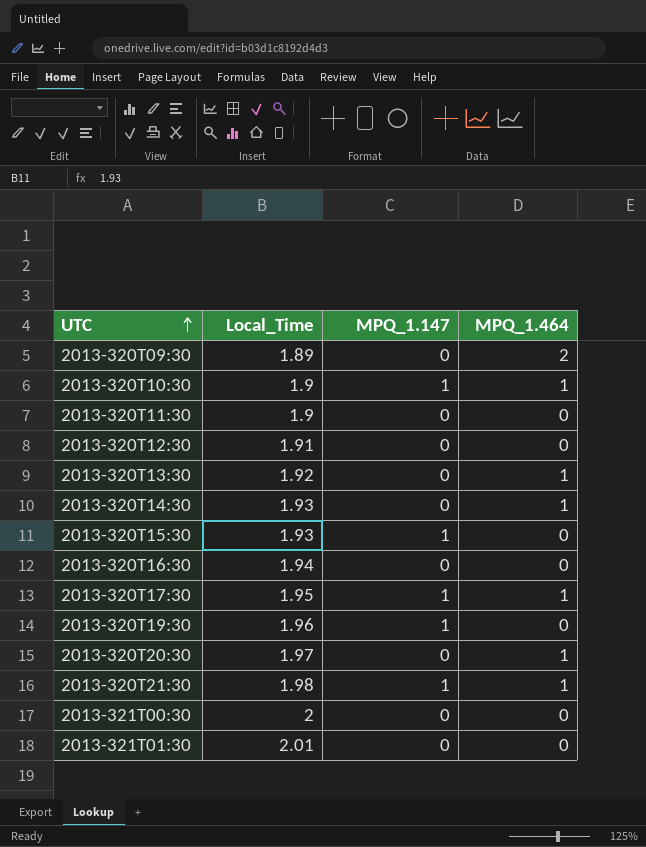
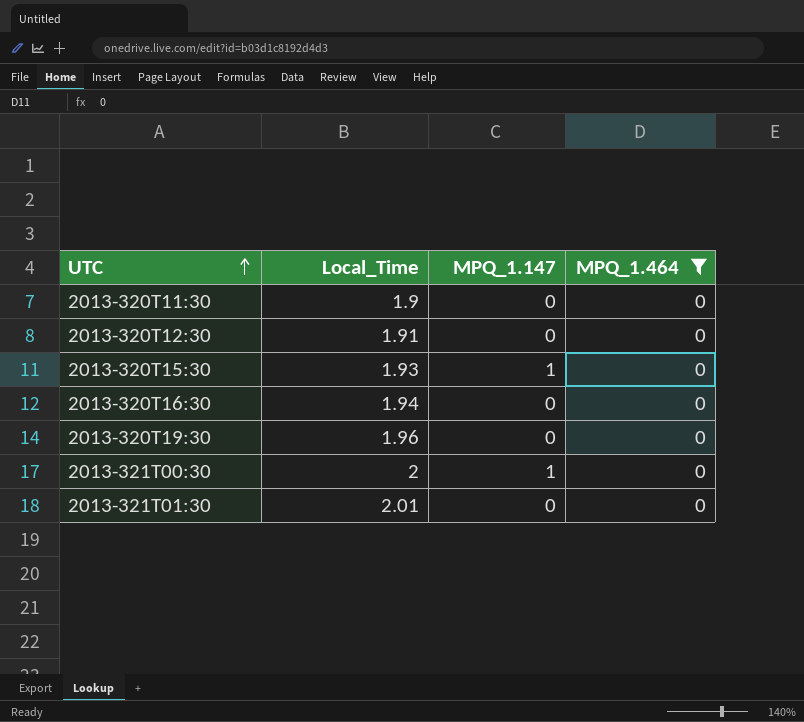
filter: none -> MPQ_1.464 = 0
2013-320T19:30 | MPQ_1.147: 1 -> 0
2013-321T00:30 | MPQ_1.147: 0 -> 1

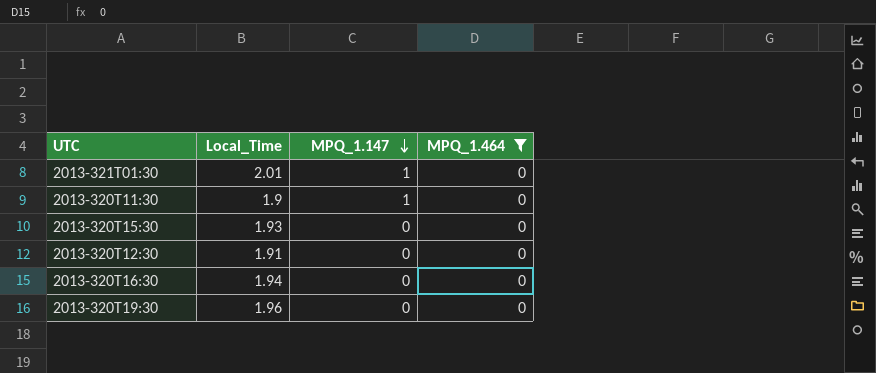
row order: UTC ascending -> MPQ_1.147 descending
row 2013-321T00:30: 2 | 1 | 0 -> none
2013-321T01:30 | MPQ_1.147: 0 -> 1
2013-320T11:30 | MPQ_1.147: 0 -> 1
2013-320T15:30 | MPQ_1.147: 1 -> 0

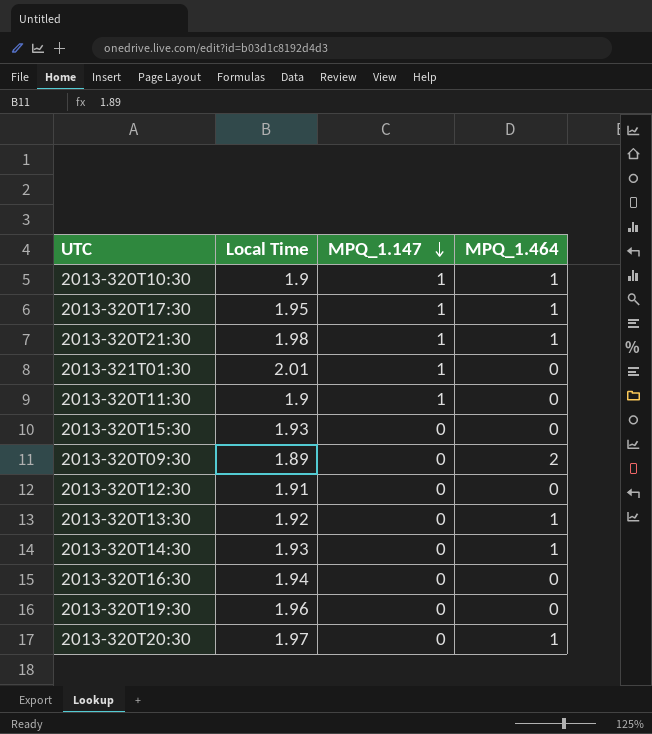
filter: MPQ_1.464 = 0 -> none
column name: Local_Time -> Local Time

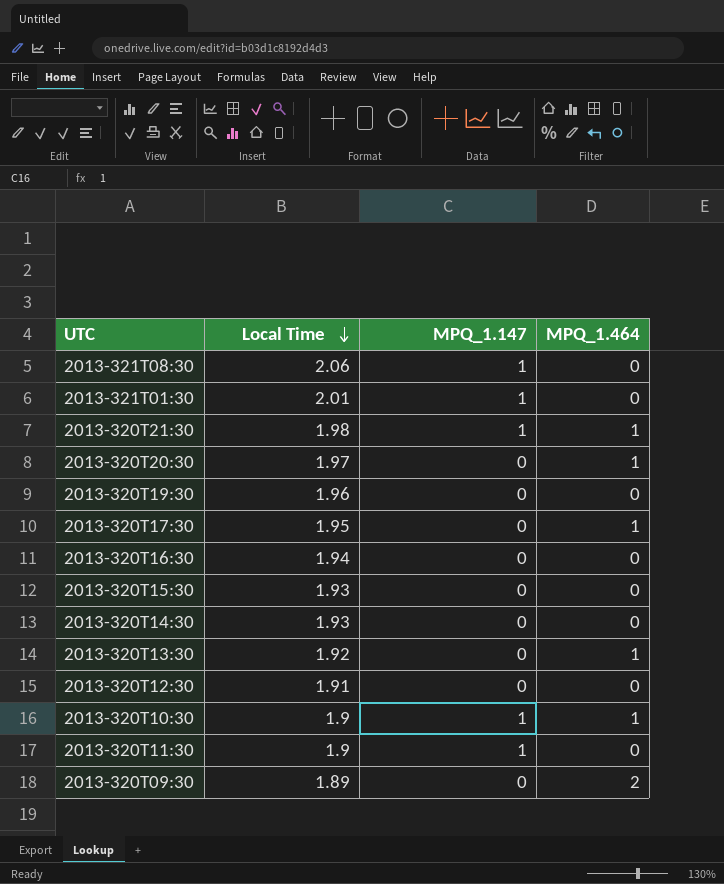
row order: MPQ_1.147 descending -> Local Time descending
row 2013-321T08:30: none -> 2.06 | 1 | 0
2013-320T17:30 | MPQ_1.147: 1 -> 0
2013-320T14:30 | MPQ_1.464: 1 -> 0

